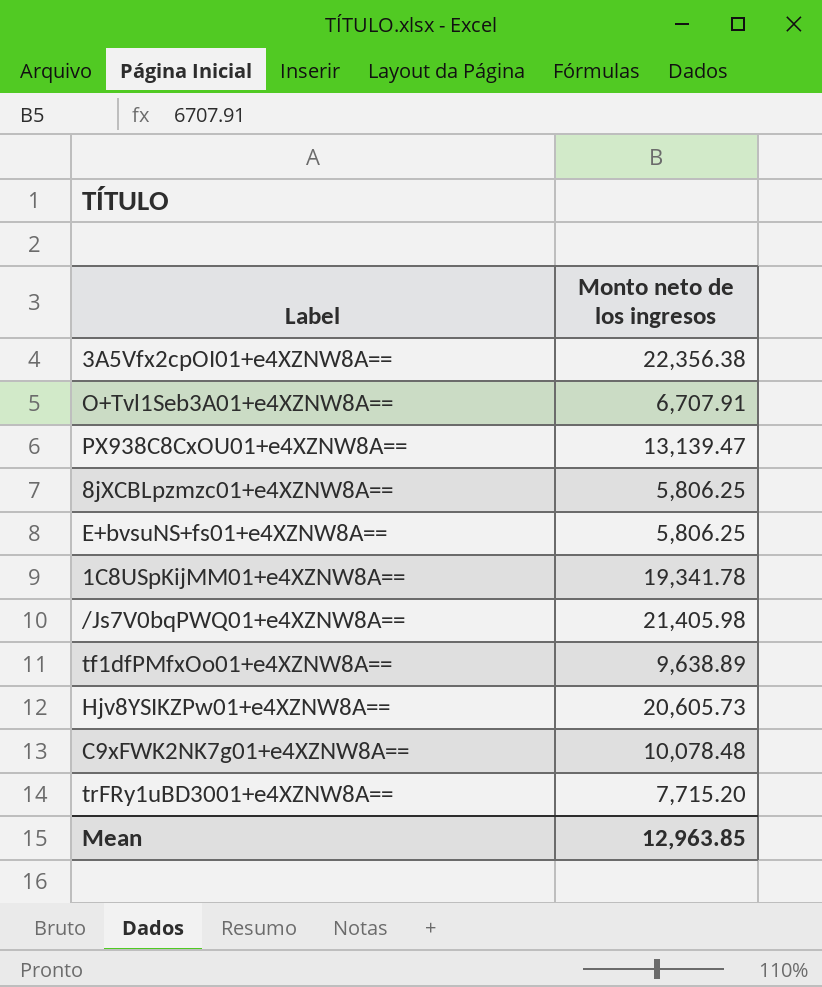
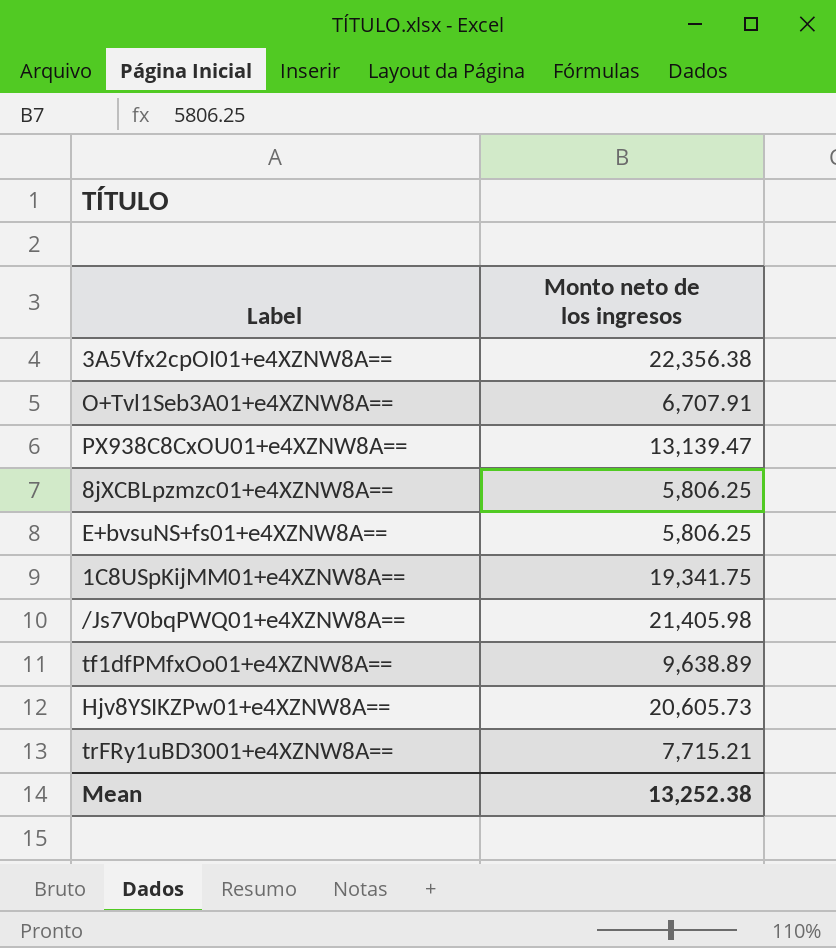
row C9xFWK2NK7g01+e4XZNW8A==: 10,078.48 -> none
1C8USpKijMM01+e4XZNW8A== | Monto neto de los ingresos: 19,341.78 -> 19,341.75
trFRy1uBD3001+e4XZNW8A== | Monto neto de los ingresos: 7,715.20 -> 7,715.21
Mean | Monto neto de los ingresos: 12,963.85 -> 13,252.38

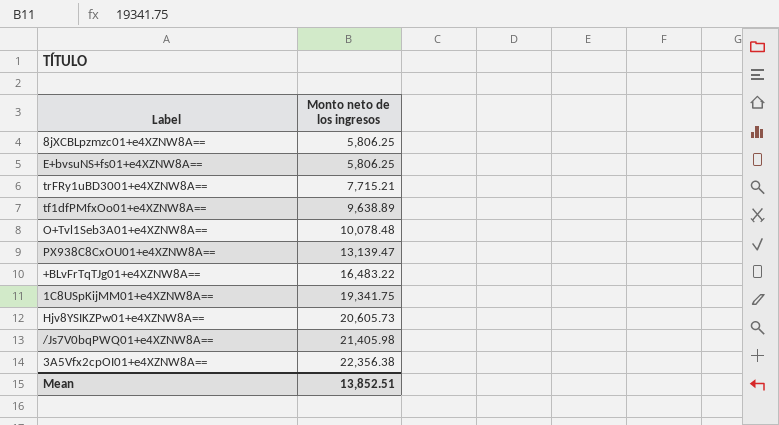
row order: none -> Monto neto de los ingresos ascending
O+Tvl1Seb3A01+e4XZNW8A== | Monto neto de los ingresos: 6,707.91 -> 10,078.48
row +BLvFrTqTJg01+e4XZNW8A==: none -> 16,483.22
Mean | Monto neto de los ingresos: 13,252.38 -> 13,852.51

